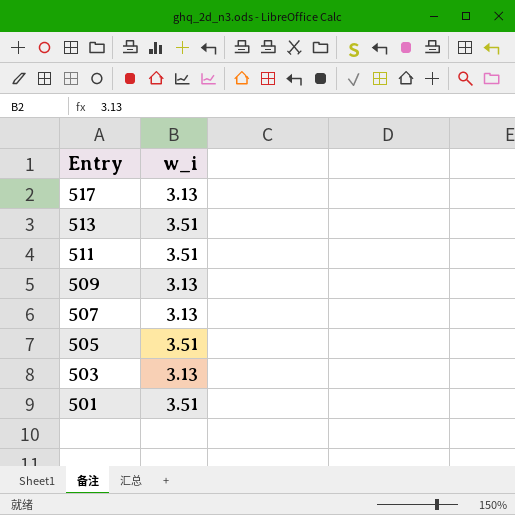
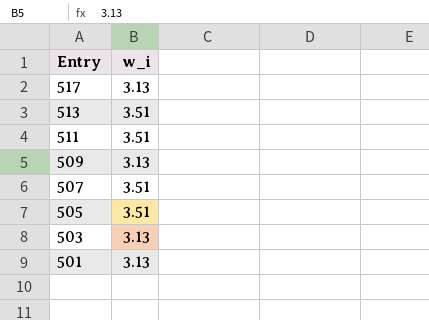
507 | w_i: 3.13 -> 3.51
501 | w_i: 3.51 -> 3.13

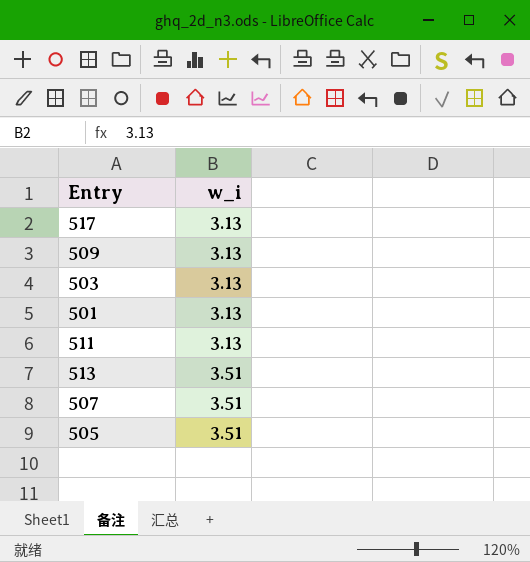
row order: Entry descending -> w_i ascending
511 | w_i: 3.51 -> 3.13

